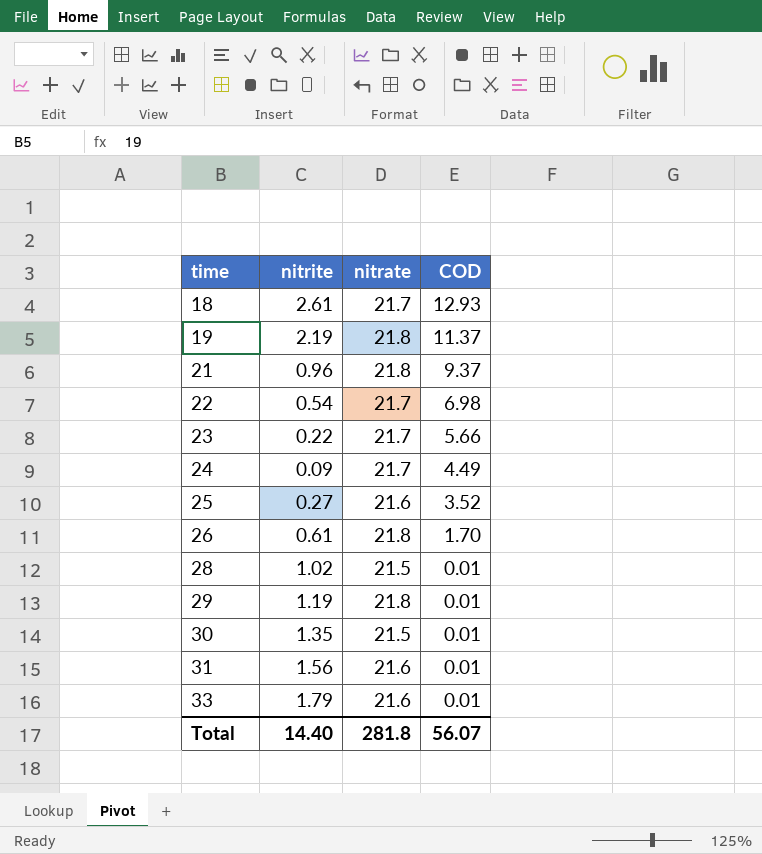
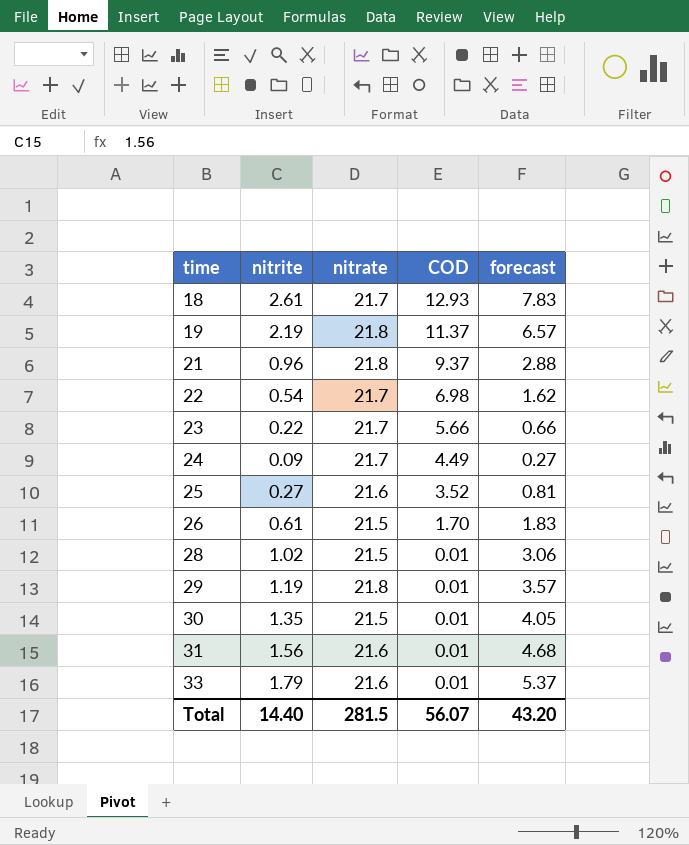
column forecast | formula: none -> [nitrite] * 3
26 | nitrate: 21.8 -> 21.5
Total | nitrate: 281.8 -> 281.5

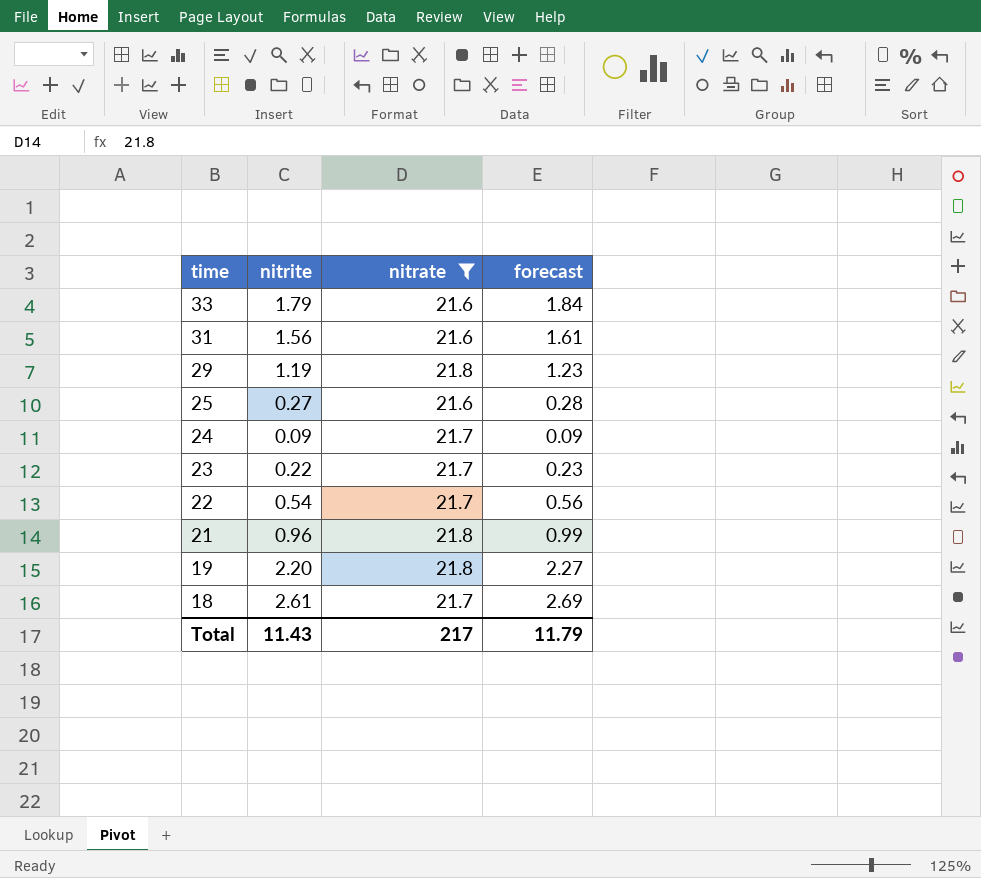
filter: none -> nitrate != 21.5
row order: time ascending -> time descending
column COD | position: 4 -> none
column forecast | formula: [nitrite] * 3 -> [nitrite] * 1.03
19 | nitrite: 2.19 -> 2.20
Total | nitrite: 14.40 -> 11.43
Total | nitrate: 281.5 -> 217
Total | forecast: 43.20 -> 11.79

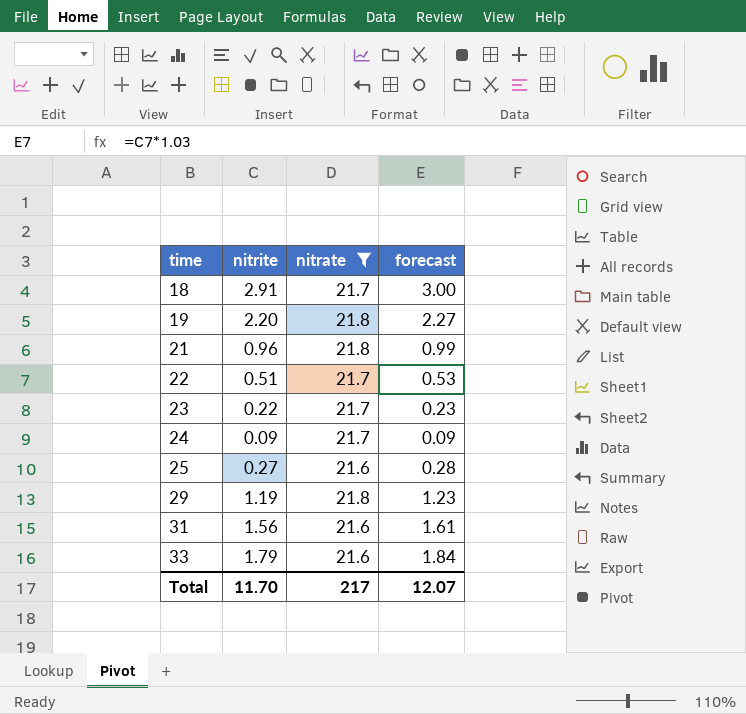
row order: time descending -> time ascending
18 | nitrite: 2.61 -> 2.91
18 | forecast: 2.69 -> 3.00
22 | nitrite: 0.54 -> 0.51
22 | forecast: 0.56 -> 0.53
Total | nitrite: 11.43 -> 11.70
Total | forecast: 11.79 -> 12.07

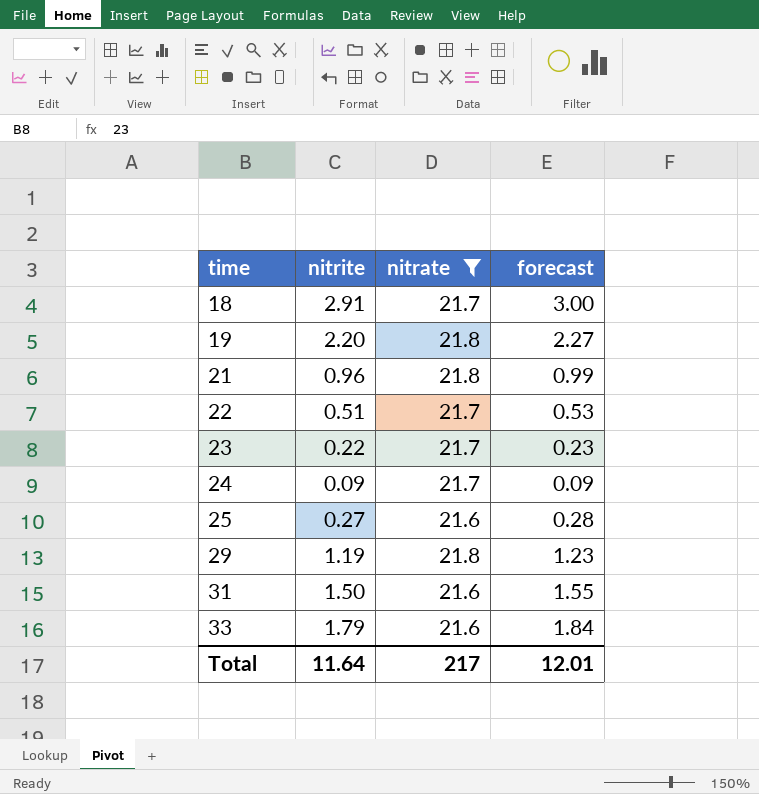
31 | nitrite: 1.56 -> 1.50
31 | forecast: 1.61 -> 1.55
Total | nitrite: 11.70 -> 11.64
Total | forecast: 12.07 -> 12.01

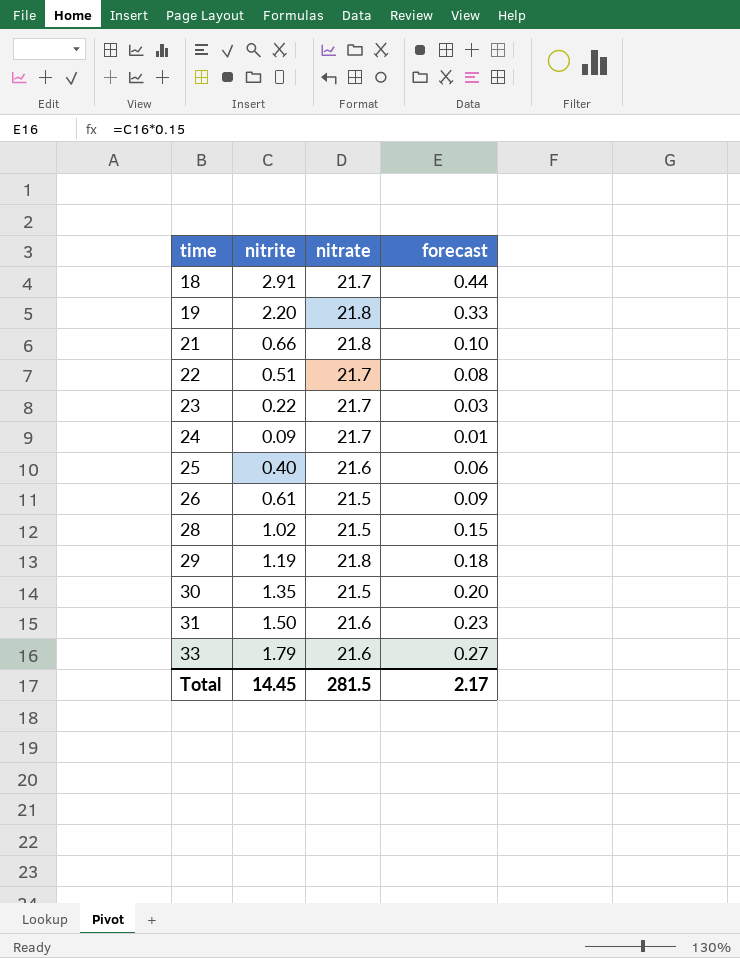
filter: nitrate != 21.5 -> none
column forecast | formula: [nitrite] * 1.03 -> [nitrite] * 0.15
21 | nitrite: 0.96 -> 0.66
25 | nitrite: 0.27 -> 0.40
Total | nitrite: 11.64 -> 14.45
Total | nitrate: 217 -> 281.5
Total | forecast: 12.01 -> 2.17

